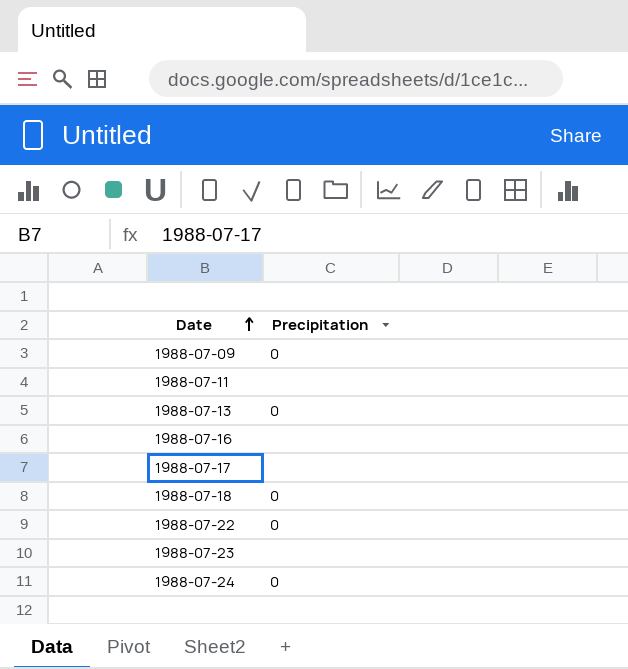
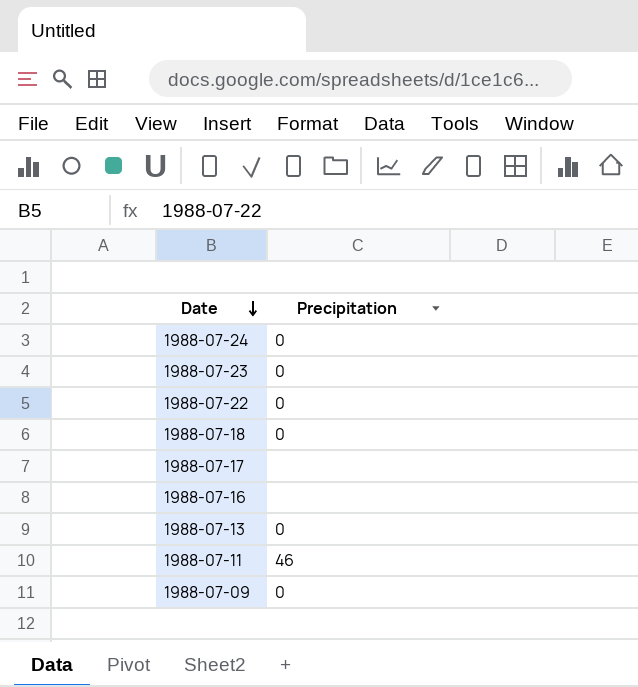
row order: Date ascending -> Date descending
1988-07-23 | Precipitation: none -> 0
1988-07-11 | Precipitation: none -> 46

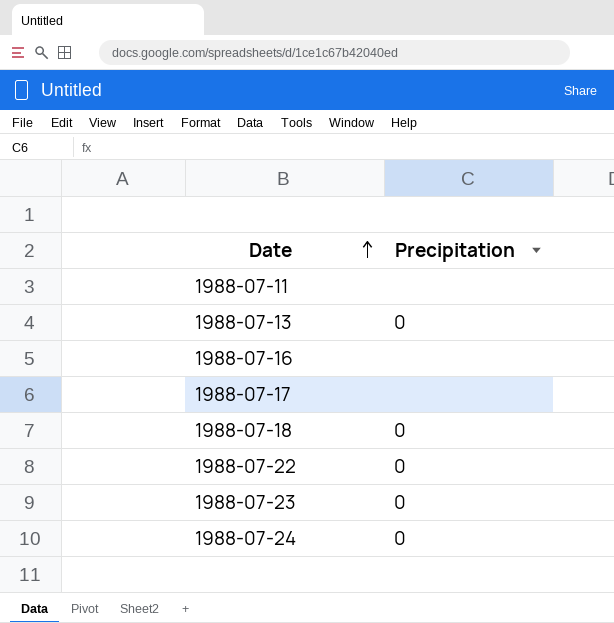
row order: Date descending -> Date ascending
row 1988-07-09: 0 -> none
1988-07-11 | Precipitation: 46 -> none

